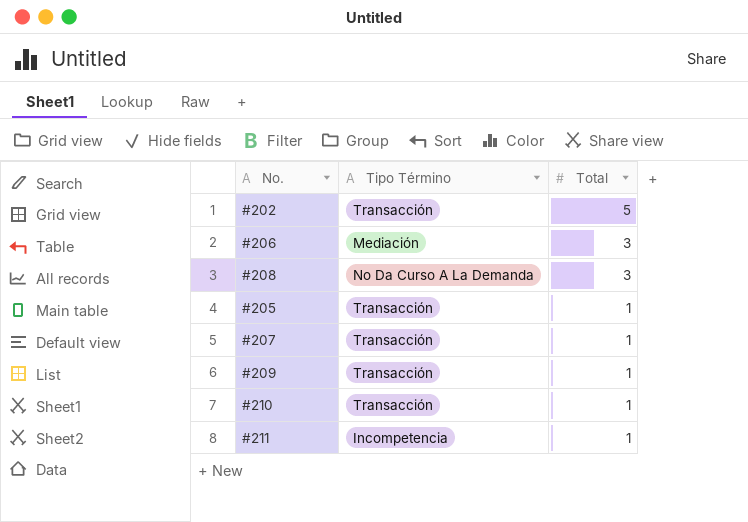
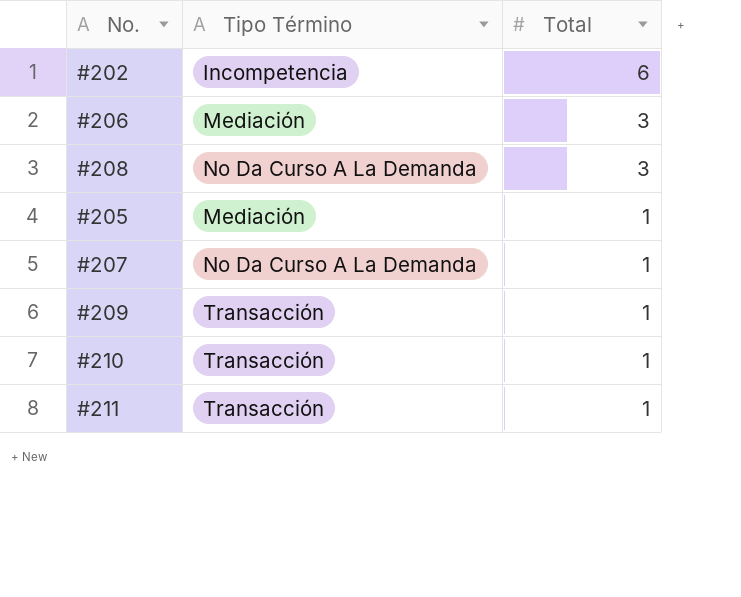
#202 | Tipo Término: Transacción -> Incompetencia
#202 | Total: 5 -> 6
#205 | Tipo Término: Transacción -> Mediación
#207 | Tipo Término: Transacción -> No Da Curso A La Demanda
#211 | Tipo Término: Incompetencia -> Transacción

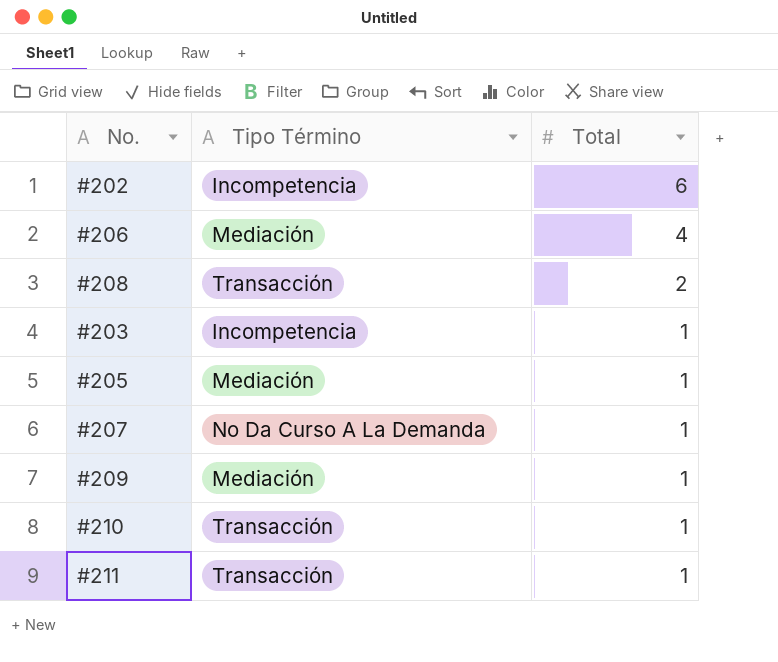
#206 | Total: 3 -> 4
#208 | Tipo Término: No Da Curso A La Demanda -> Transacción
#208 | Total: 3 -> 2
row #203: none -> Incompetencia | 1
#209 | Tipo Término: Transacción -> Mediación

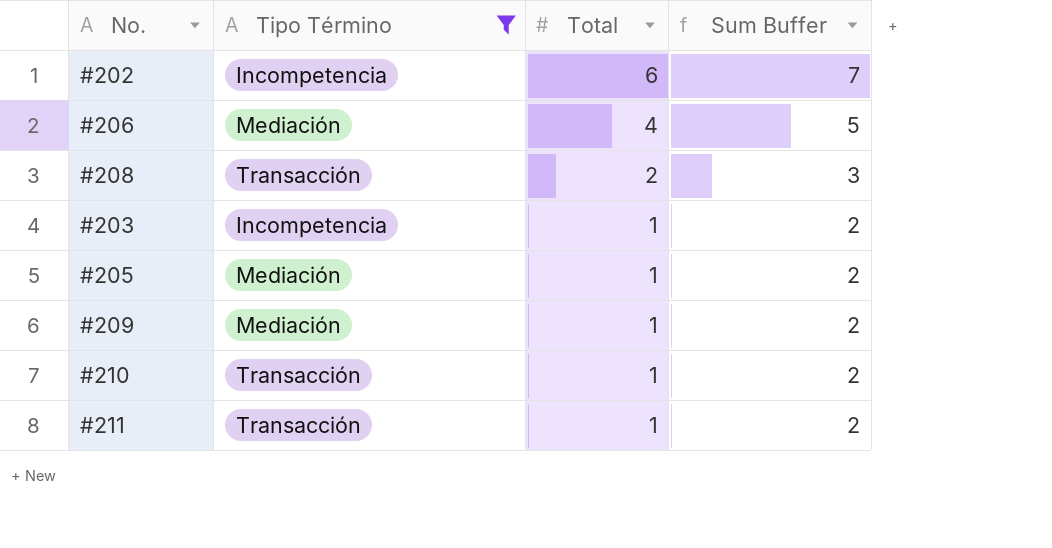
filter: none -> Tipo Término != No Da Curso A La Demanda
column Sum Buffer | formula: none -> [Total] + 1

